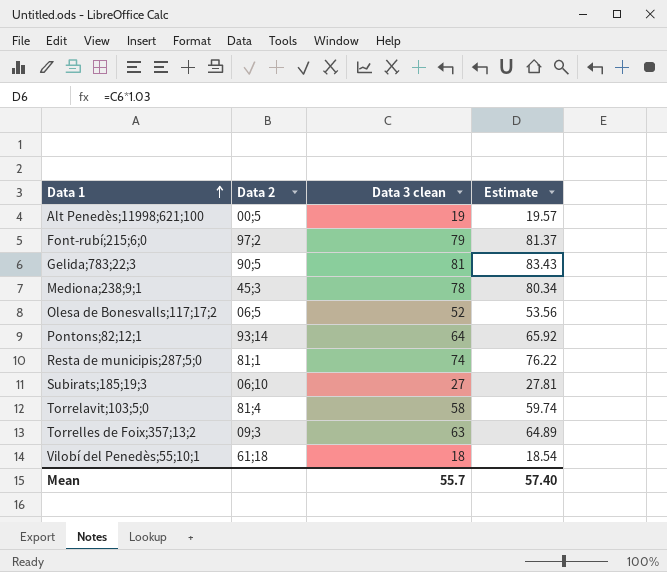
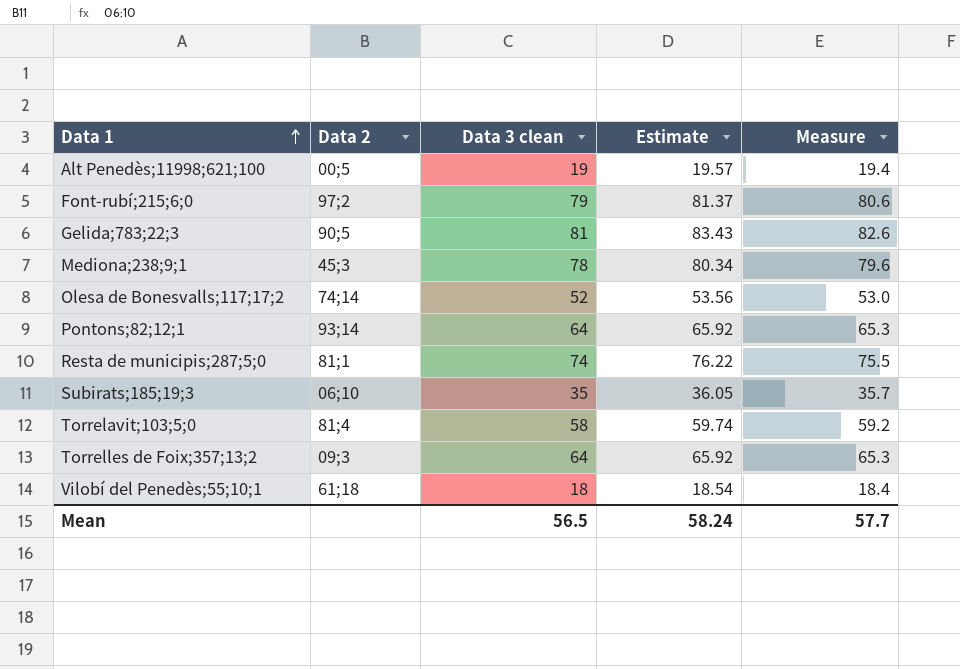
column Measure | formula: none -> [Data 3 clean] * 1.02
Olesa de Bonesvalls;117;17;2 | Data 2: 06;5 -> 74;14
Subirats;185;19;3 | Data 3 clean: 27 -> 35
Subirats;185;19;3 | Estimate: 27.81 -> 36.05
Torrelles de Foix;357;13;2 | Data 3 clean: 63 -> 64
Torrelles de Foix;357;13;2 | Estimate: 64.89 -> 65.92
Mean | Data 3 clean: 55.7 -> 56.5
Mean | Estimate: 57.40 -> 58.24

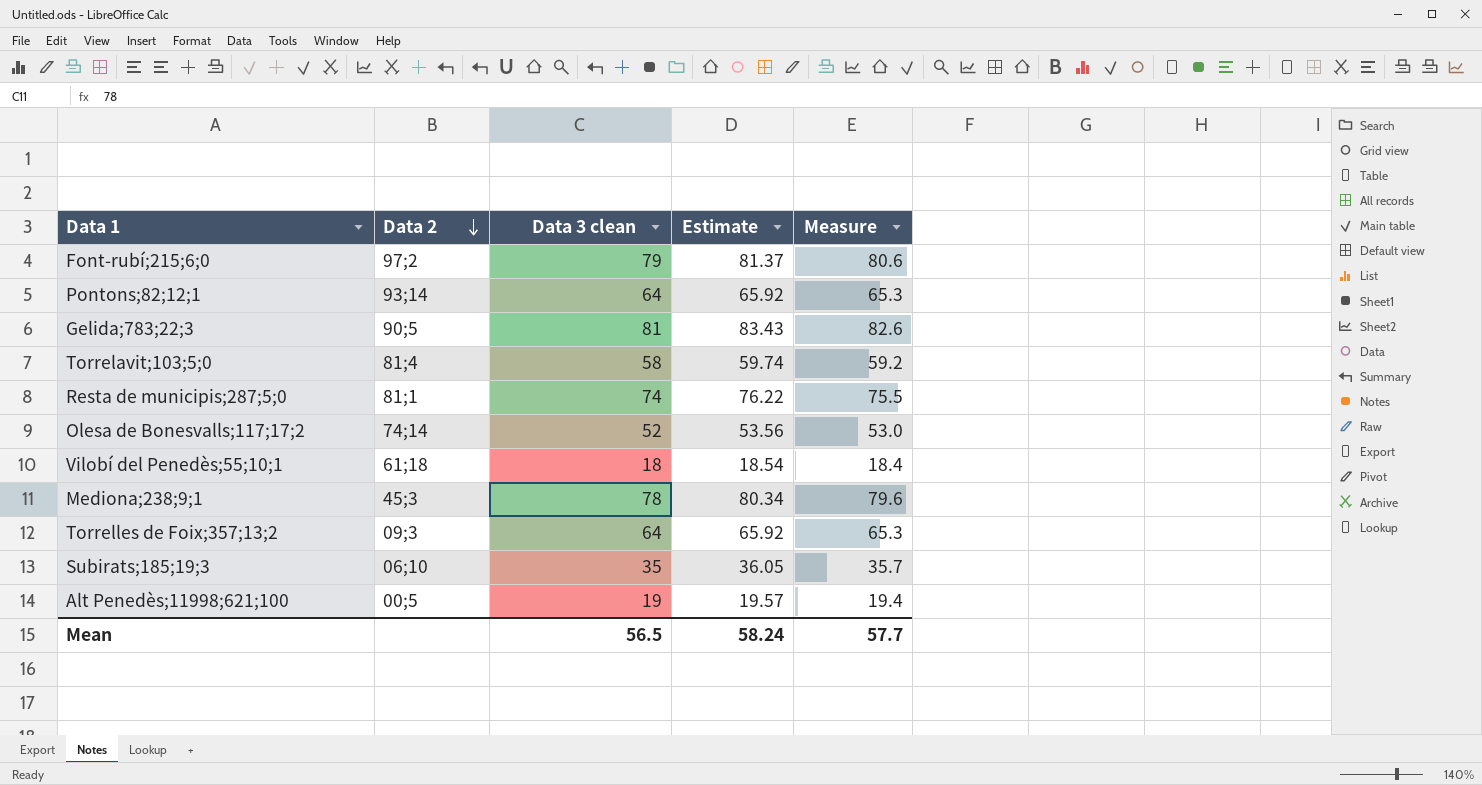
row order: Data 1 ascending -> Data 2 descending

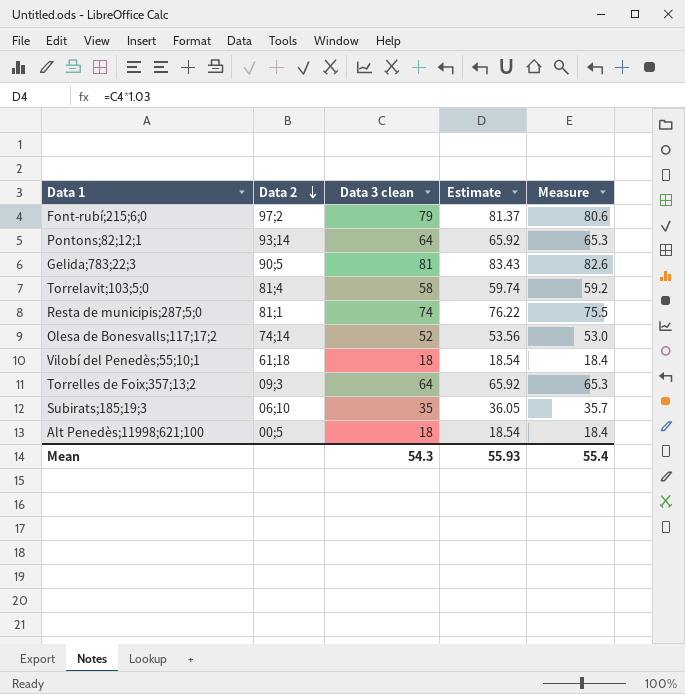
row Mediona;238;9;1: 45;3 | 78 | 80.34 | 79.6 -> none
Alt Penedès;11998;621;100 | Data 3 clean: 19 -> 18
Alt Penedès;11998;621;100 | Estimate: 19.57 -> 18.54
Alt Penedès;11998;621;100 | Measure: 19.4 -> 18.4
Mean | Data 3 clean: 56.5 -> 54.3
Mean | Estimate: 58.24 -> 55.93
Mean | Measure: 57.7 -> 55.4

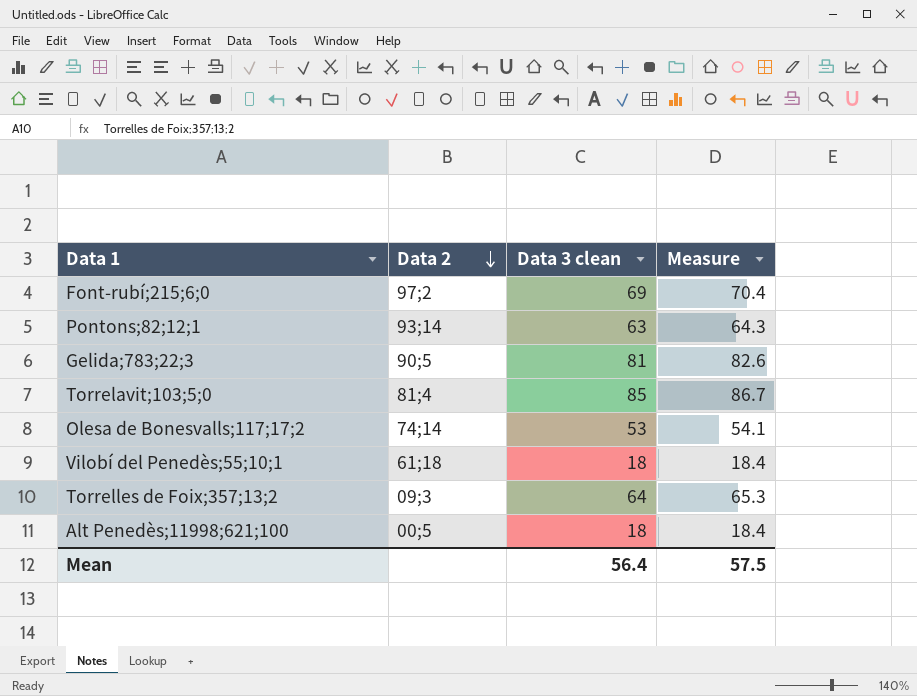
column Estimate | formula: [Data 3 clean] * 1.03 -> none
row Resta de municipis;287;5;0: 81;1 | 74 | 76.22 | 75.5 -> none
row Subirats;185;19;3: 06;10 | 35 | 36.05 | 35.7 -> none
Font-rubí;215;6;0 | Data 3 clean: 79 -> 69
Font-rubí;215;6;0 | Measure: 80.6 -> 70.4
Pontons;82;12;1 | Data 3 clean: 64 -> 63
Pontons;82;12;1 | Measure: 65.3 -> 64.3
Torrelavit;103;5;0 | Data 3 clean: 58 -> 85
Torrelavit;103;5;0 | Measure: 59.2 -> 86.7
Olesa de Bonesvalls;117;17;2 | Data 3 clean: 52 -> 53
Olesa de Bonesvalls;117;17;2 | Measure: 53.0 -> 54.1
Mean | Data 3 clean: 54.3 -> 56.4
Mean | Measure: 55.4 -> 57.5

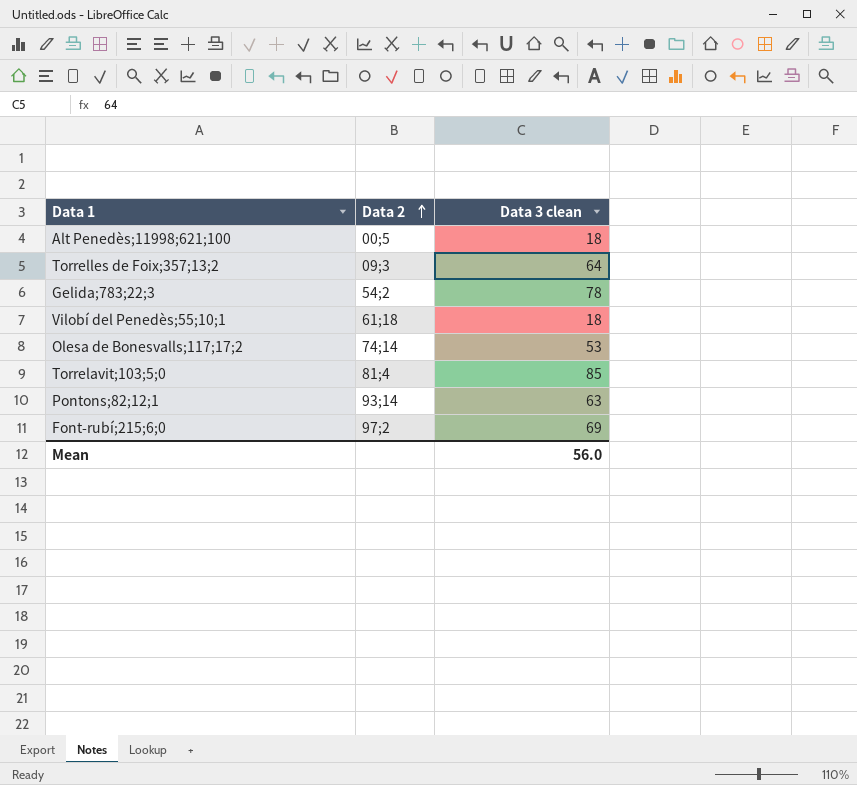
row order: Data 2 descending -> Data 2 ascending
column Measure | formula: [Data 3 clean] * 1.02 -> none
Gelida;783;22;3 | Data 2: 90;5 -> 54;2
Gelida;783;22;3 | Data 3 clean: 81 -> 78
Mean | Data 3 clean: 56.4 -> 56.0

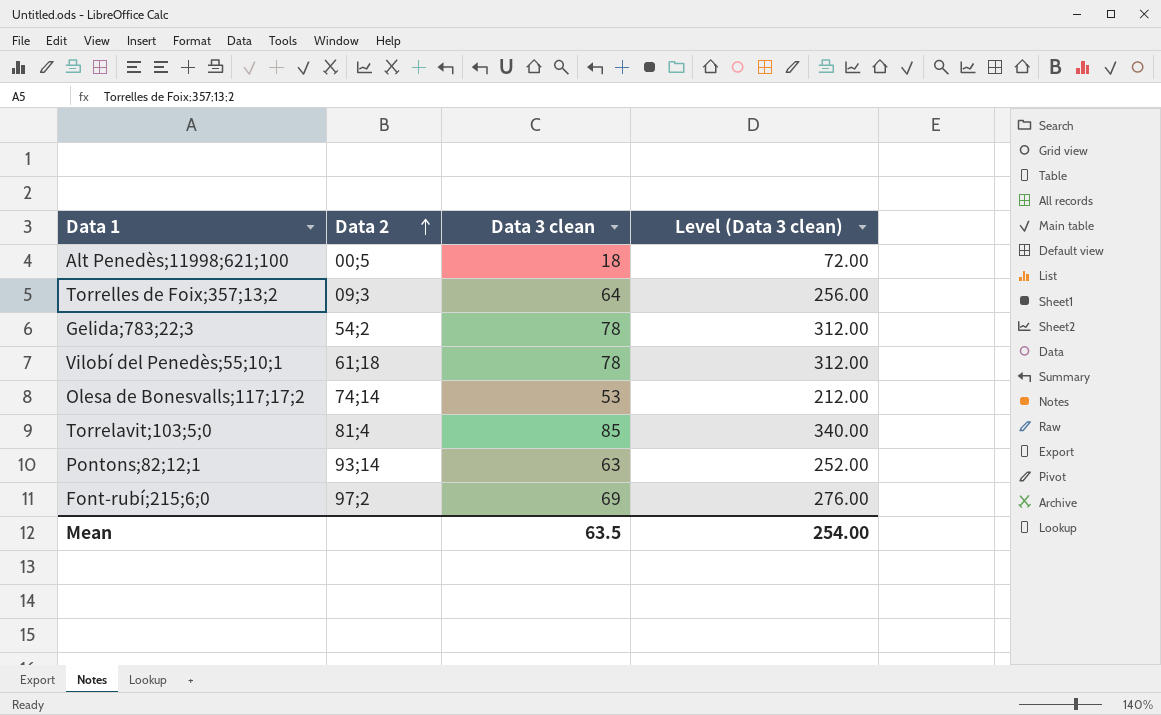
column Level (Data 3 clean) | formula: none -> [Data 3 clean] * 4
Vilobí del Penedès;55;10;1 | Data 3 clean: 18 -> 78
Mean | Data 3 clean: 56.0 -> 63.5

